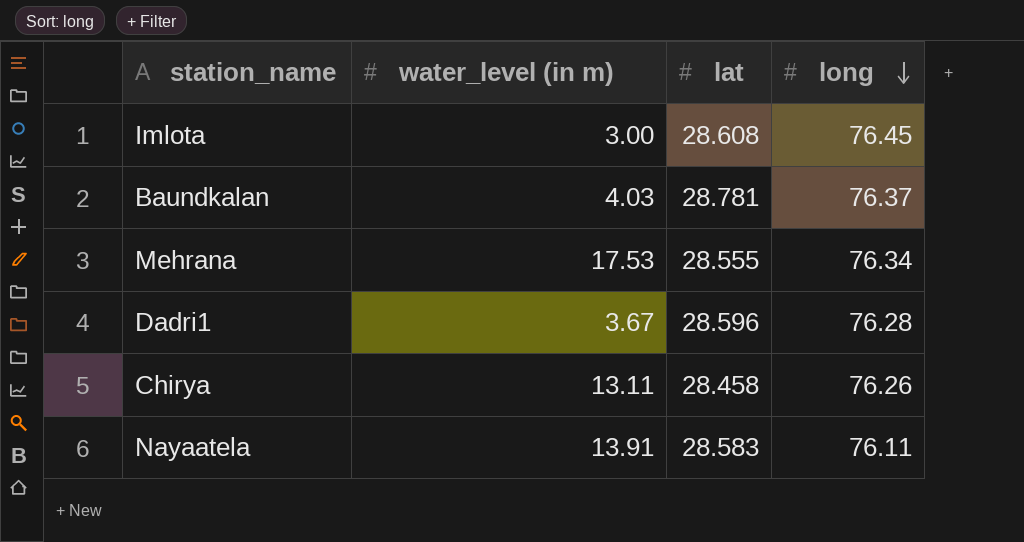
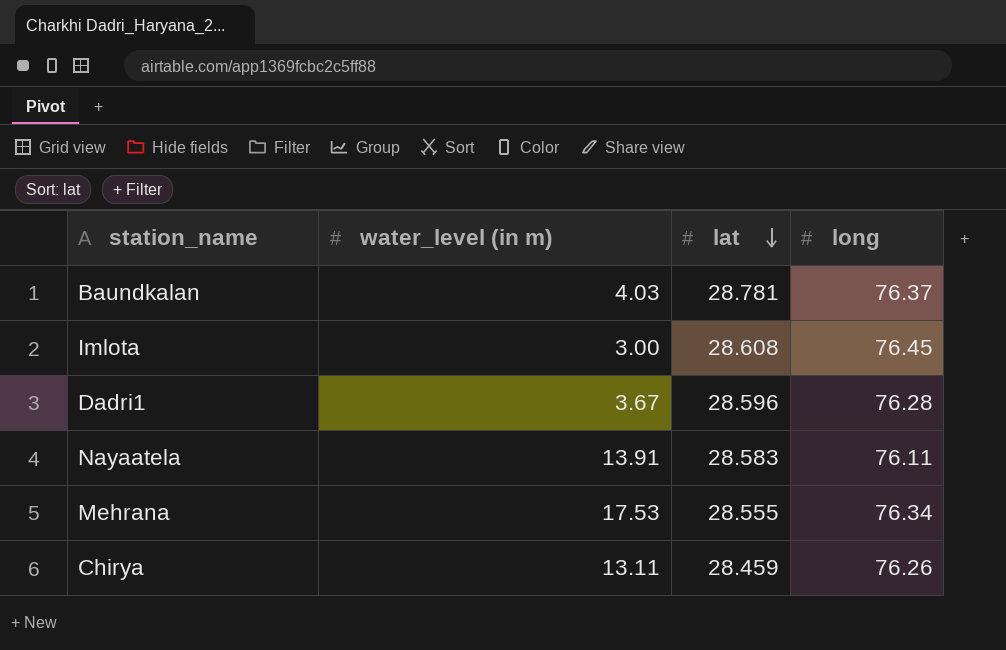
row order: long descending -> lat descending
Chirya | lat: 28.458 -> 28.459

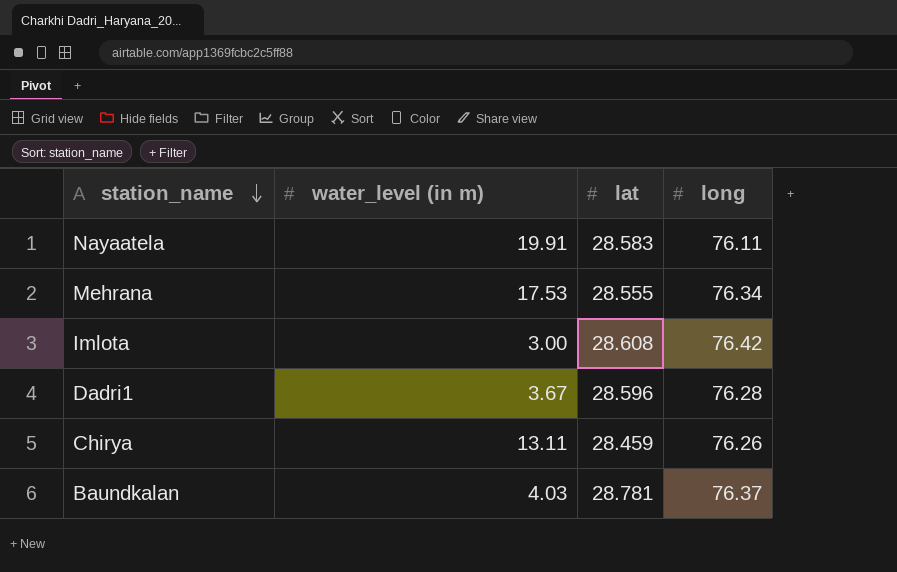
row order: lat descending -> station_name descending
Nayaatela | water_level (in m): 13.91 -> 19.91
Imlota | long: 76.45 -> 76.42

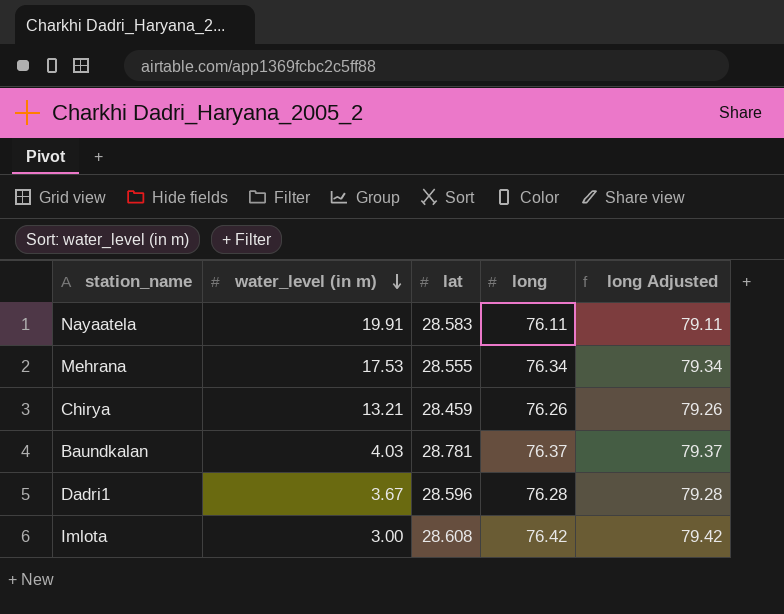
row order: station_name descending -> water_level (in m) descending
column long Adjusted | formula: none -> [long] + 3
Chirya | water_level (in m): 13.11 -> 13.21

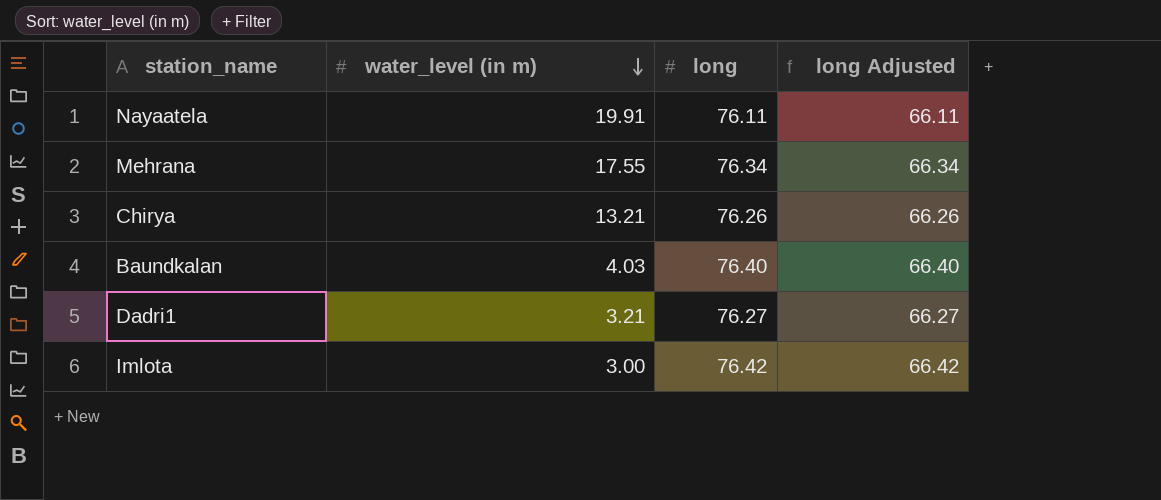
column lat | position: 3 -> none
column long Adjusted | formula: [long] + 3 -> [long] - 10
Mehrana | water_level (in m): 17.53 -> 17.55
Baundkalan | long: 76.37 -> 76.40
Dadri1 | water_level (in m): 3.67 -> 3.21
Dadri1 | long: 76.28 -> 76.27

